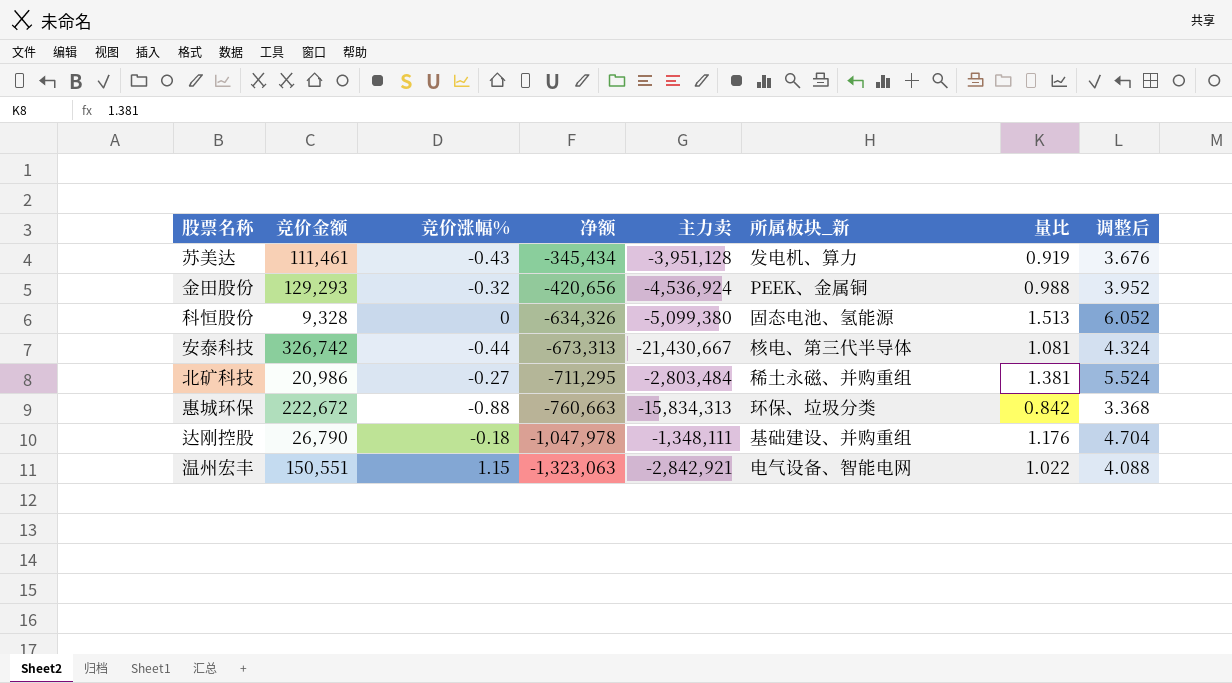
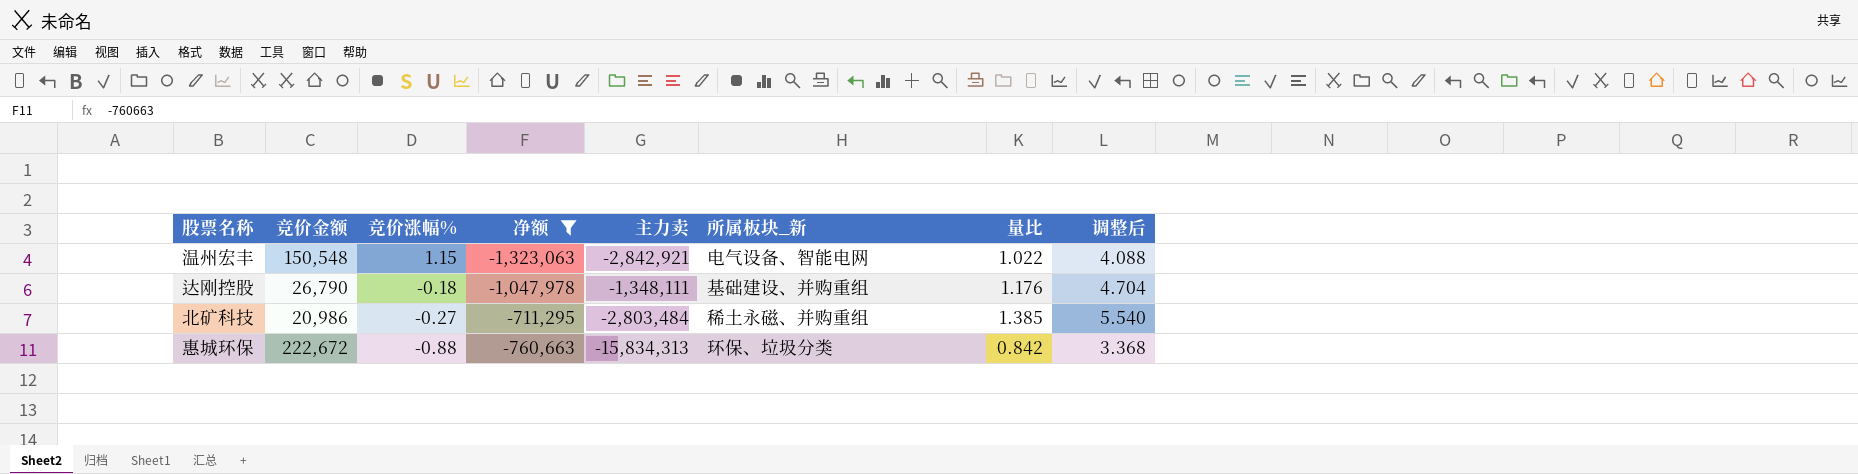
filter: none -> 净额 <= -711,295
row order: 净额 descending -> 竞价涨幅% descending
温州宏丰 | 竞价金额: 150,551 -> 150,548
北矿科技 | 量比: 1.381 -> 1.385
北矿科技 | 调整后: 5.524 -> 5.540

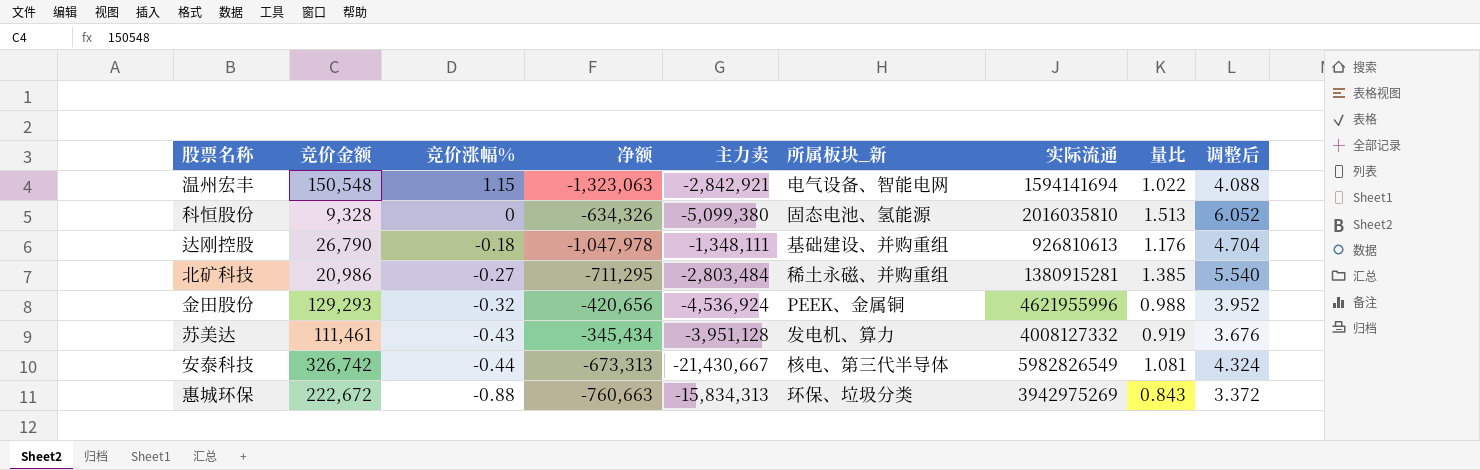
filter: 净额 <= -711,295 -> none
column 实际流通 | position: none -> 7
惠城环保 | 量比: 0.842 -> 0.843
惠城环保 | 调整后: 3.368 -> 3.372

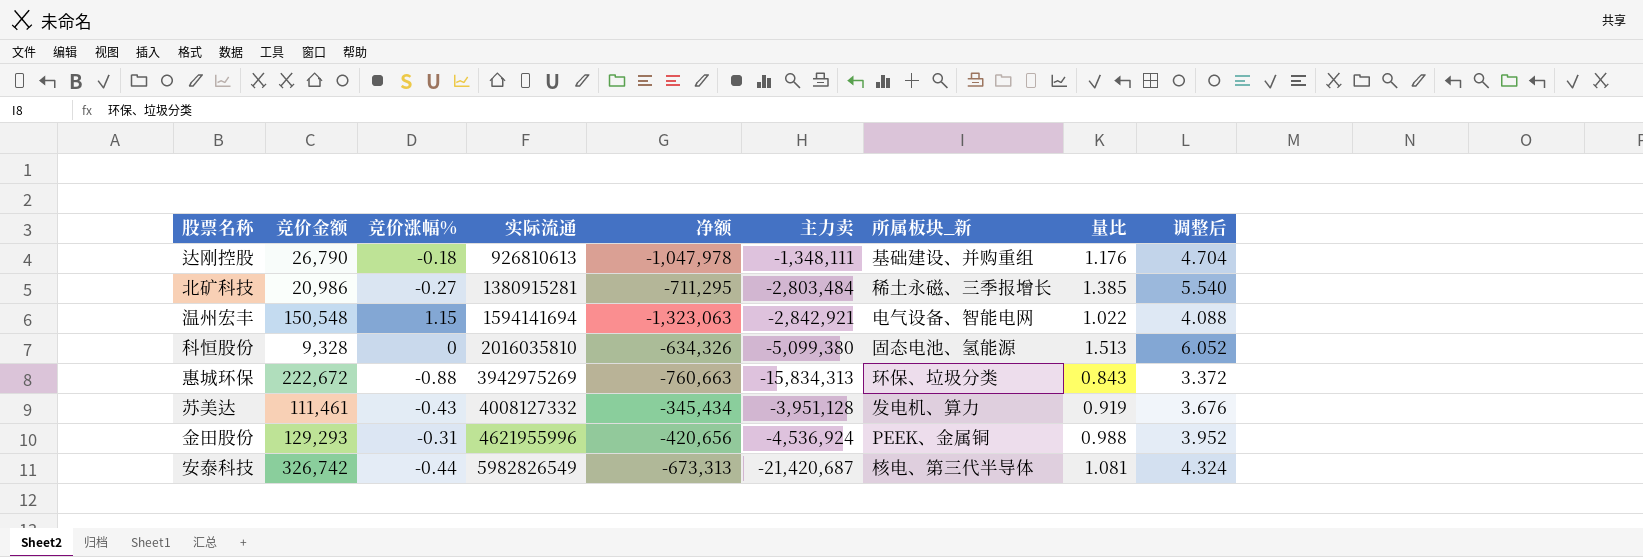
row order: 竞价涨幅% descending -> 实际流通 ascending
column 实际流通 | position: 7 -> 4
北矿科技 | 所属板块_新: 稀土永磁、并购重组 -> 稀土永磁、三季报增长
金田股份 | 竞价涨幅%: -0.32 -> -0.31
安泰科技 | 主力卖: -21,430,667 -> -21,420,687

